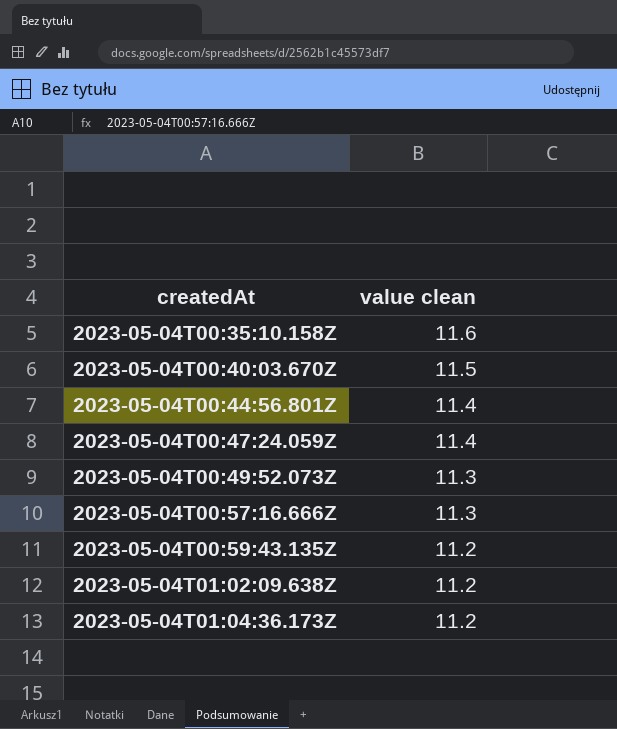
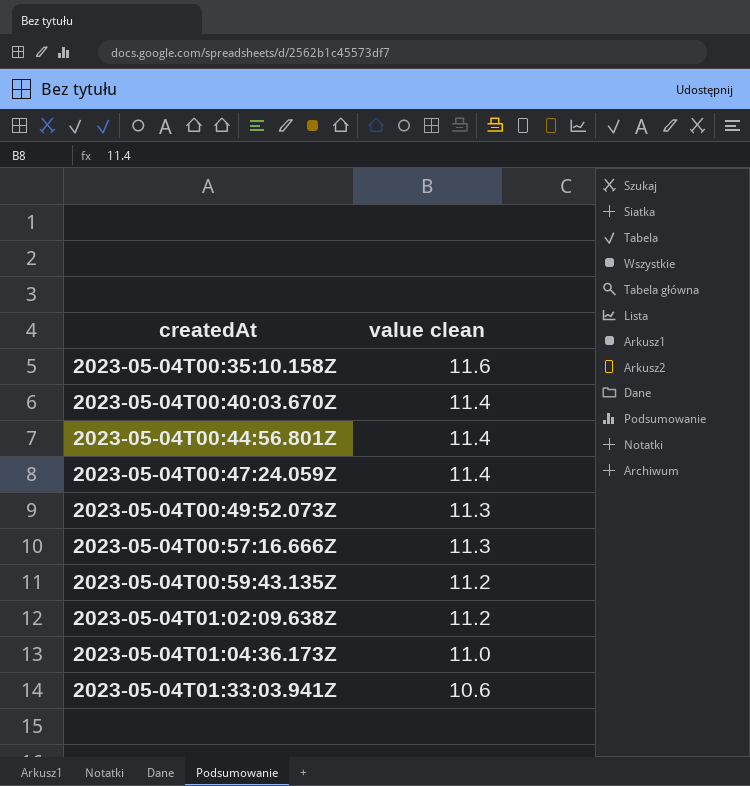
2023-05-04T00:40:03.670Z | value clean: 11.5 -> 11.4
2023-05-04T01:04:36.173Z | value clean: 11.2 -> 11.0
row 2023-05-04T01:33:03.941Z: none -> 10.6

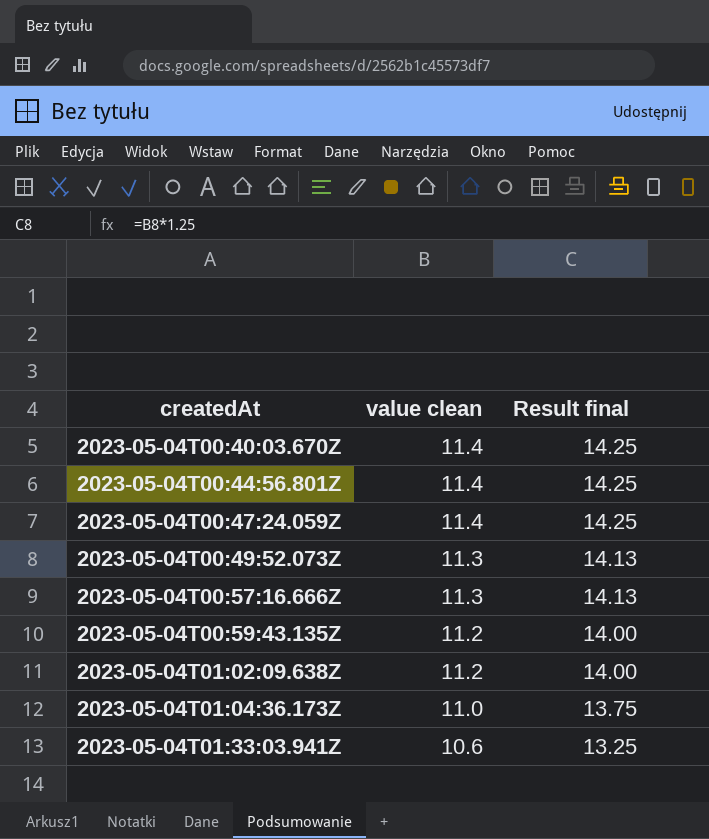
column Result final | formula: none -> [value clean] * 1.25
row 2023-05-04T00:35:10.158Z: 11.6 -> none

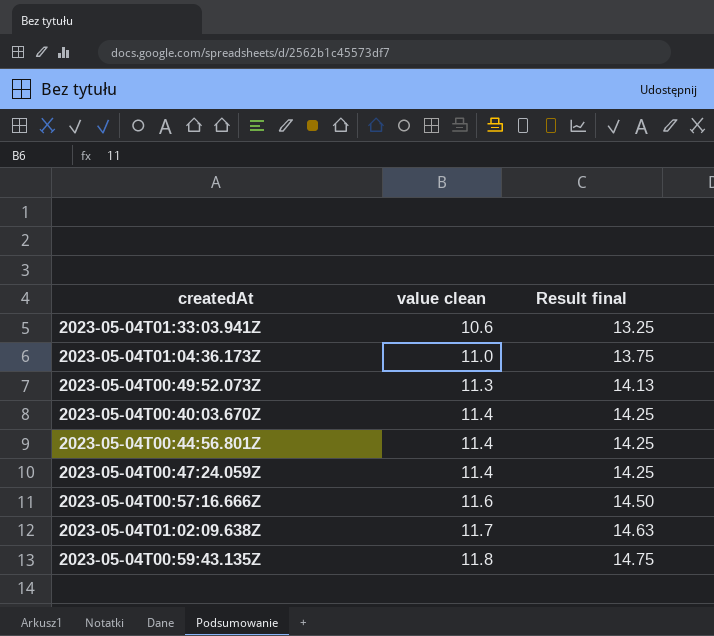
row order: createdAt ascending -> value clean ascending
2023-05-04T00:57:16.666Z | value clean: 11.3 -> 11.6
2023-05-04T00:57:16.666Z | Result final: 14.13 -> 14.50
2023-05-04T01:02:09.638Z | value clean: 11.2 -> 11.7
2023-05-04T01:02:09.638Z | Result final: 14.00 -> 14.63
2023-05-04T00:59:43.135Z | value clean: 11.2 -> 11.8
2023-05-04T00:59:43.135Z | Result final: 14.00 -> 14.75

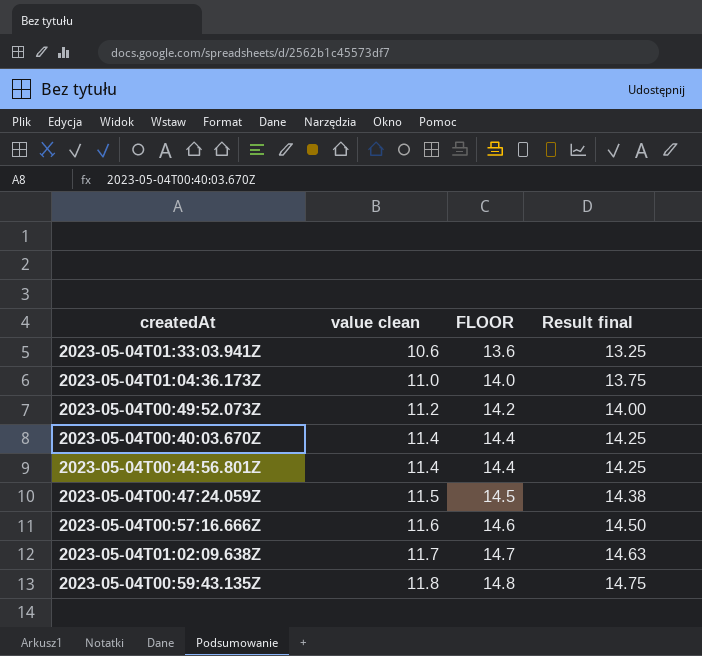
column FLOOR | formula: none -> [value clean] + 3
2023-05-04T00:49:52.073Z | value clean: 11.3 -> 11.2
2023-05-04T00:49:52.073Z | Result final: 14.13 -> 14.00
2023-05-04T00:47:24.059Z | value clean: 11.4 -> 11.5
2023-05-04T00:47:24.059Z | Result final: 14.25 -> 14.38

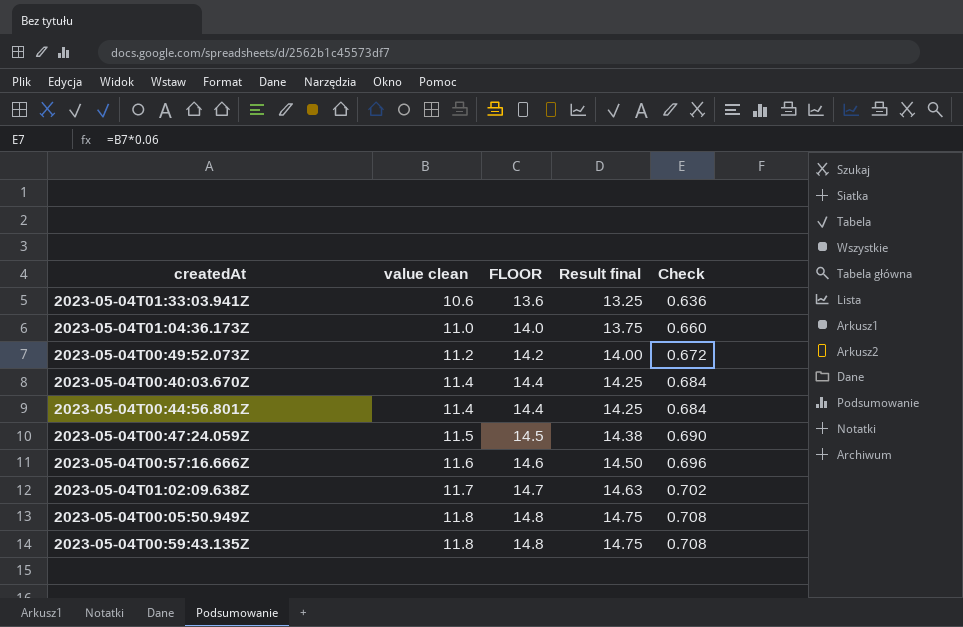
column Check | formula: none -> [value clean] * 0.06
row 2023-05-04T00:05:50.949Z: none -> 11.8 | 14.8 | 14.75 | 0.708

